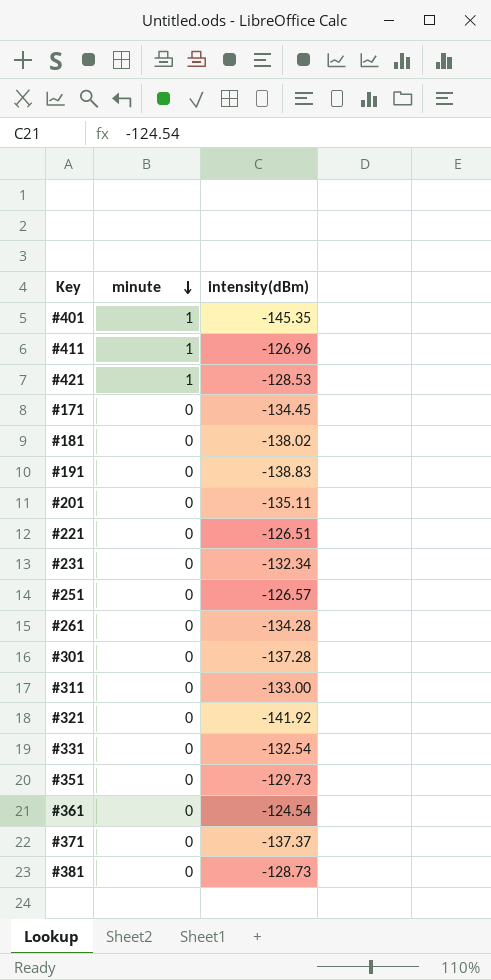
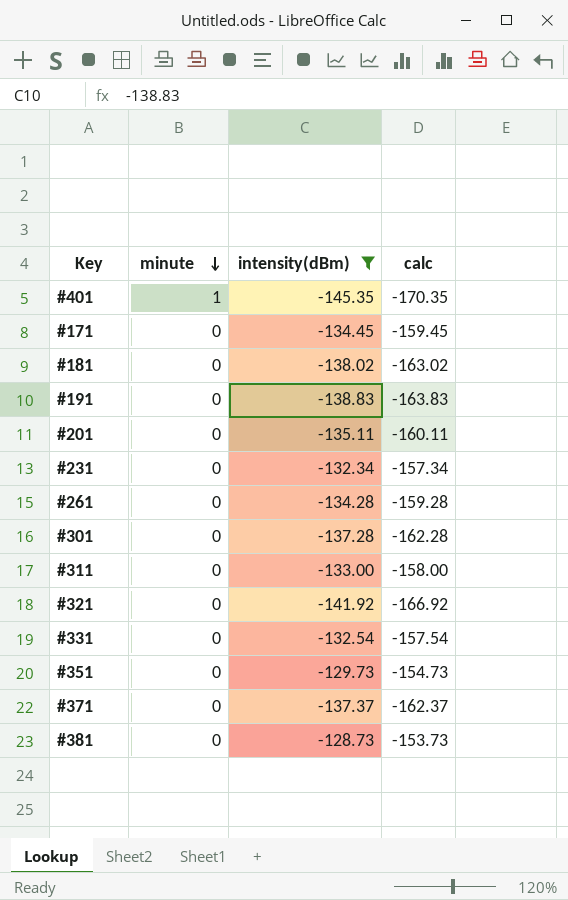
filter: none -> intensity(dBm) <= -128.73
column calc | formula: none -> [intensity(dBm)] - 25

